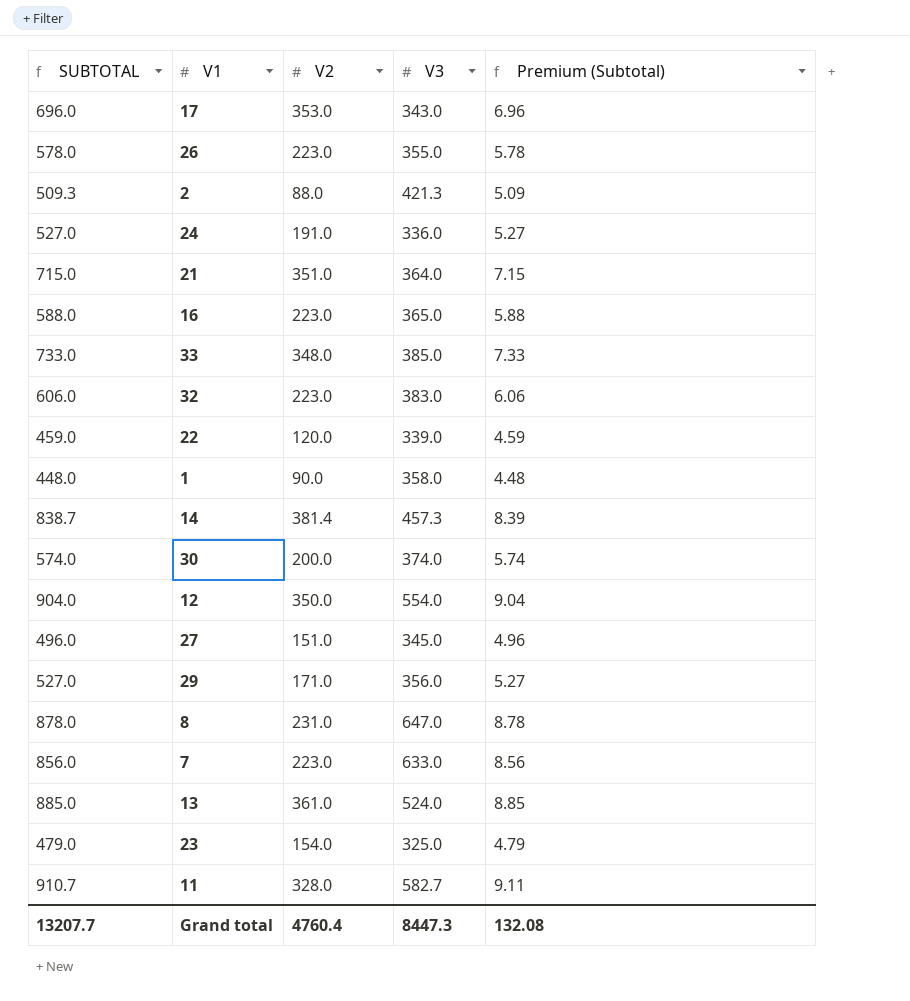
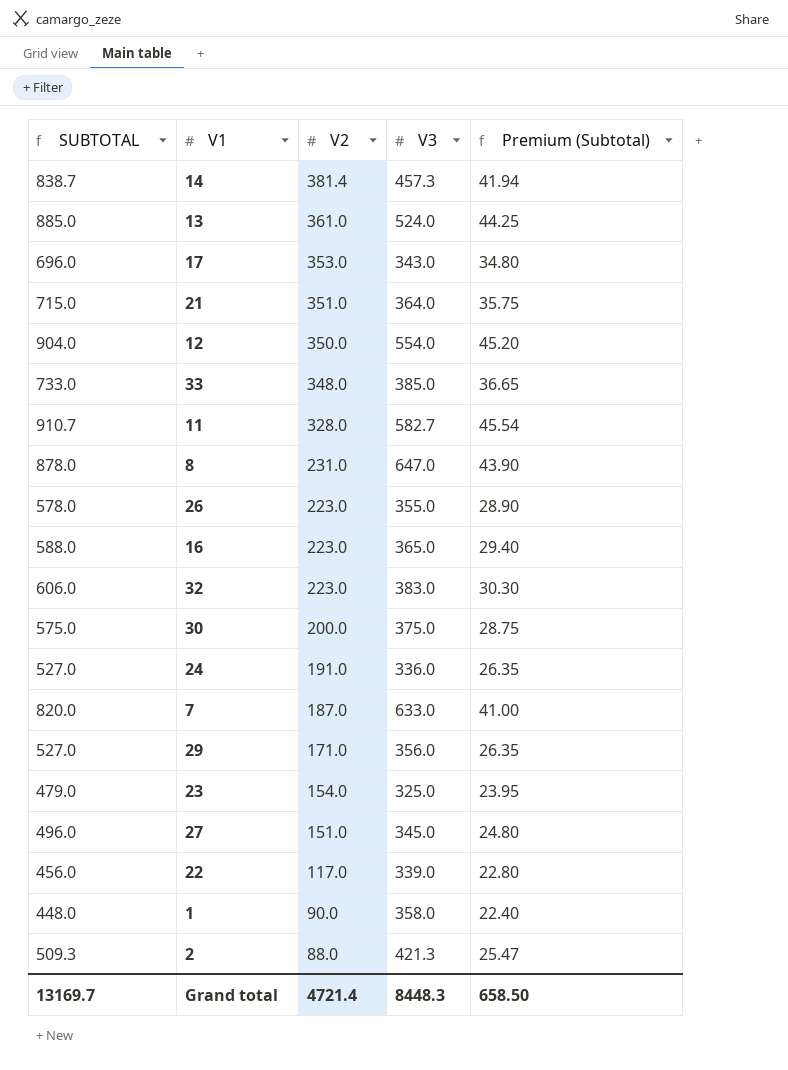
row order: none -> V2 descending
column Premium (Subtotal) | formula: [SUBTOTAL] * 0.01 -> [SUBTOTAL] * 0.05
30 | SUBTOTAL: 574.0 -> 575.0
30 | V3: 374.0 -> 375.0
7 | SUBTOTAL: 856.0 -> 820.0
7 | V2: 223.0 -> 187.0
22 | SUBTOTAL: 459.0 -> 456.0
22 | V2: 120.0 -> 117.0
Grand total | SUBTOTAL: 13207.7 -> 13169.7
Grand total | V2: 4760.4 -> 4721.4
Grand total | V3: 8447.3 -> 8448.3
Grand total | Premium (Subtotal): 132.08 -> 658.50

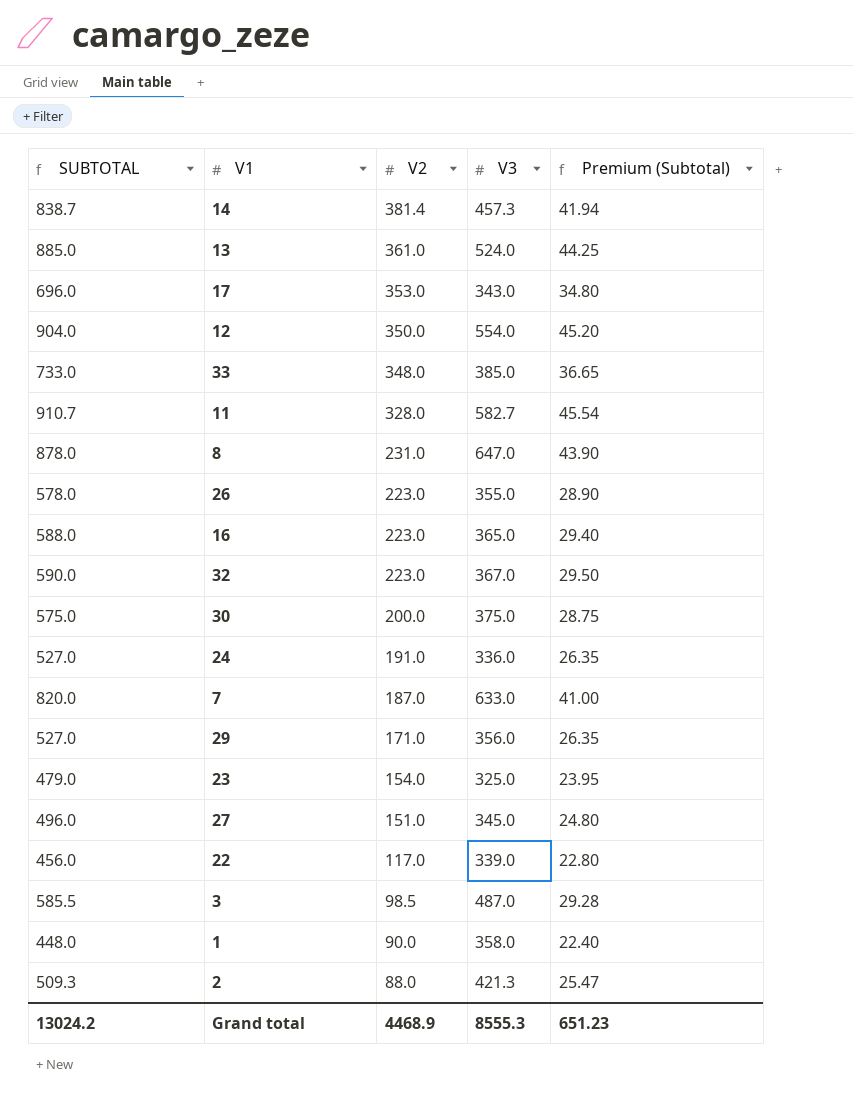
row 21: 715.0 | 351.0 | 364.0 | 35.75 -> none
32 | SUBTOTAL: 606.0 -> 590.0
32 | V3: 383.0 -> 367.0
32 | Premium (Subtotal): 30.30 -> 29.50
row 3: none -> 585.5 | 98.5 | 487.0 | 29.28
Grand total | SUBTOTAL: 13169.7 -> 13024.2
Grand total | V2: 4721.4 -> 4468.9
Grand total | V3: 8448.3 -> 8555.3
Grand total | Premium (Subtotal): 658.50 -> 651.23

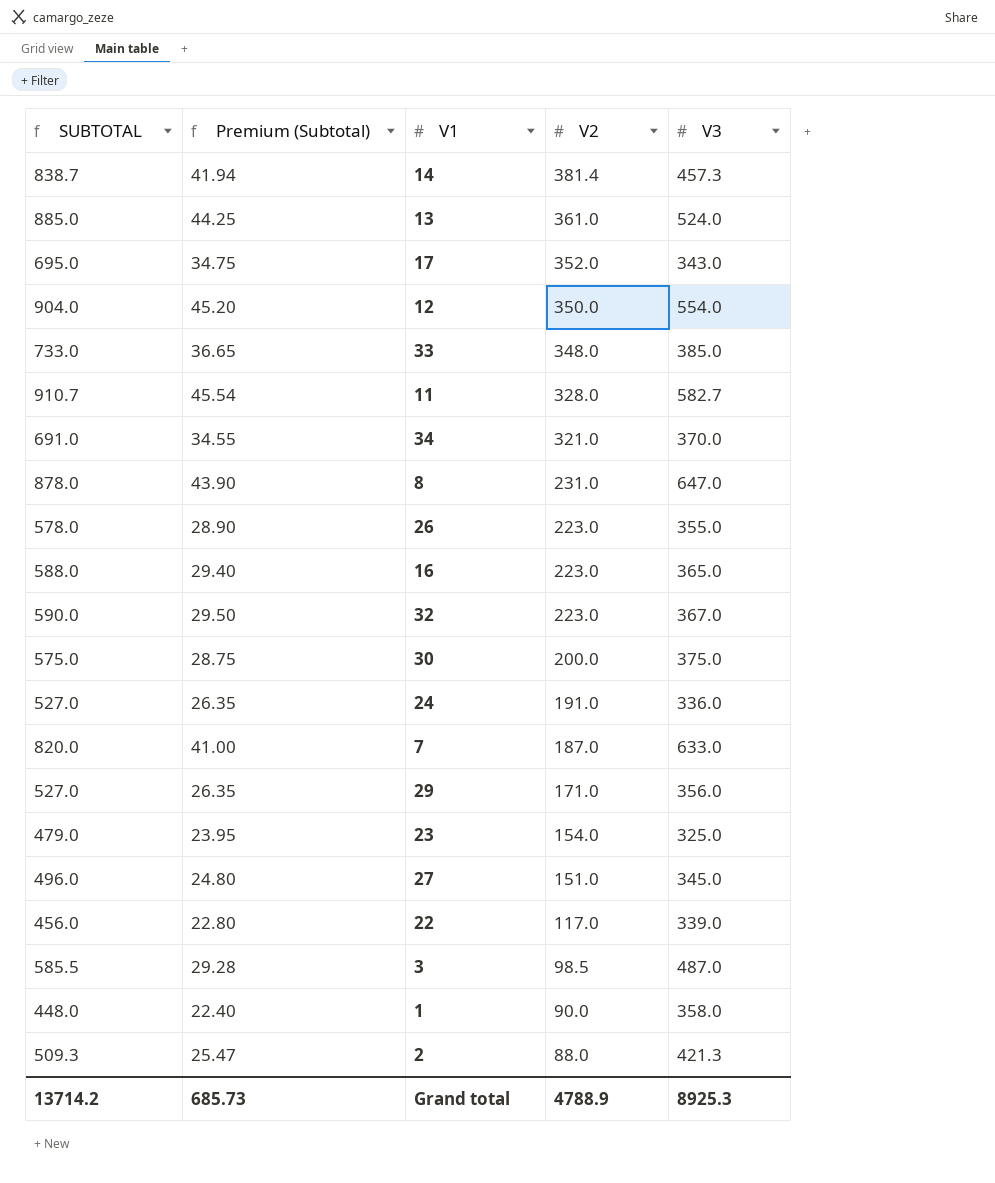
column Premium (Subtotal) | position: 5 -> 2
17 | SUBTOTAL: 696.0 -> 695.0
17 | Premium (Subtotal): 34.80 -> 34.75
17 | V2: 353.0 -> 352.0
row 34: none -> 691.0 | 34.55 | 321.0 | 370.0
Grand total | SUBTOTAL: 13024.2 -> 13714.2
Grand total | Premium (Subtotal): 651.23 -> 685.73
Grand total | V2: 4468.9 -> 4788.9
Grand total | V3: 8555.3 -> 8925.3

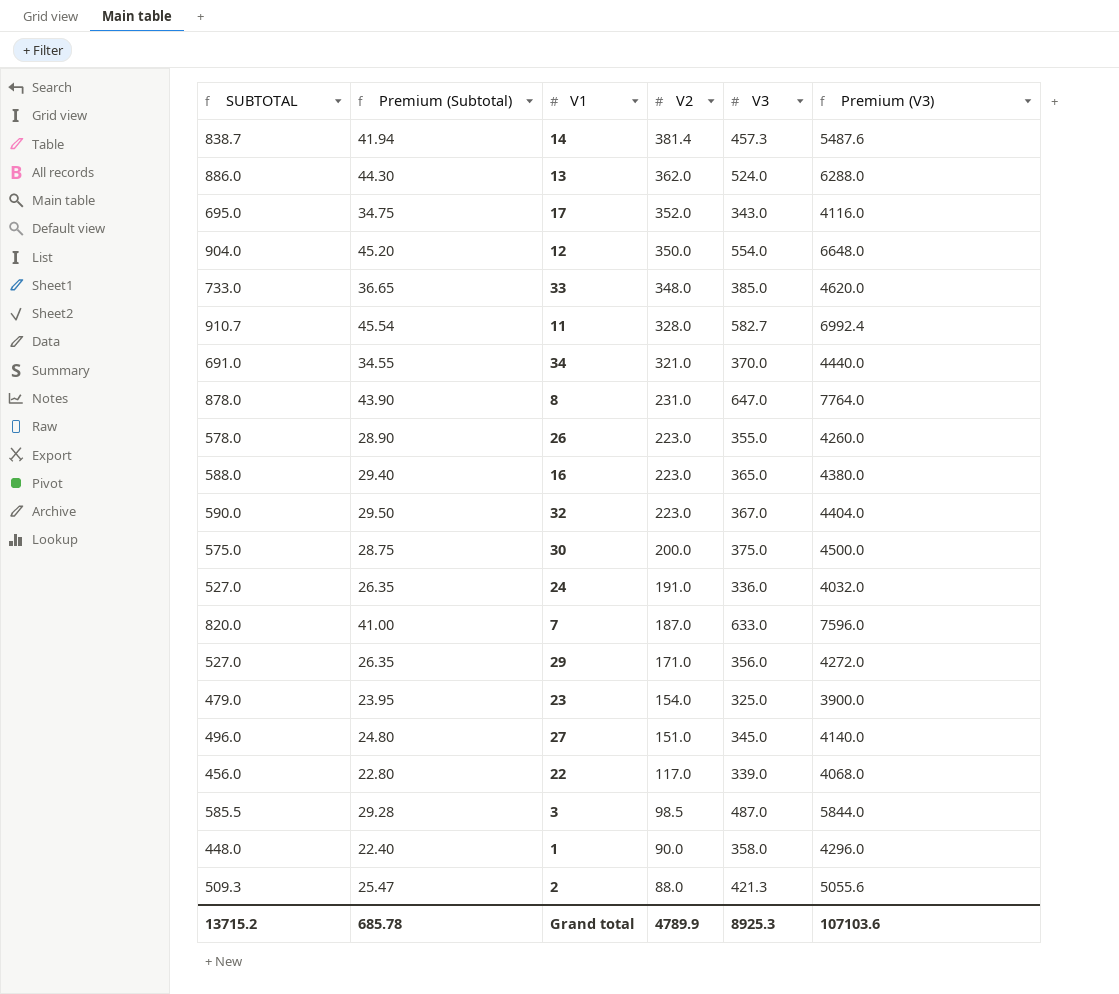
column Premium (V3) | formula: none -> [V3] * 12
13 | SUBTOTAL: 885.0 -> 886.0
13 | Premium (Subtotal): 44.25 -> 44.30
13 | V2: 361.0 -> 362.0
Grand total | SUBTOTAL: 13714.2 -> 13715.2
Grand total | Premium (Subtotal): 685.73 -> 685.78
Grand total | V2: 4788.9 -> 4789.9

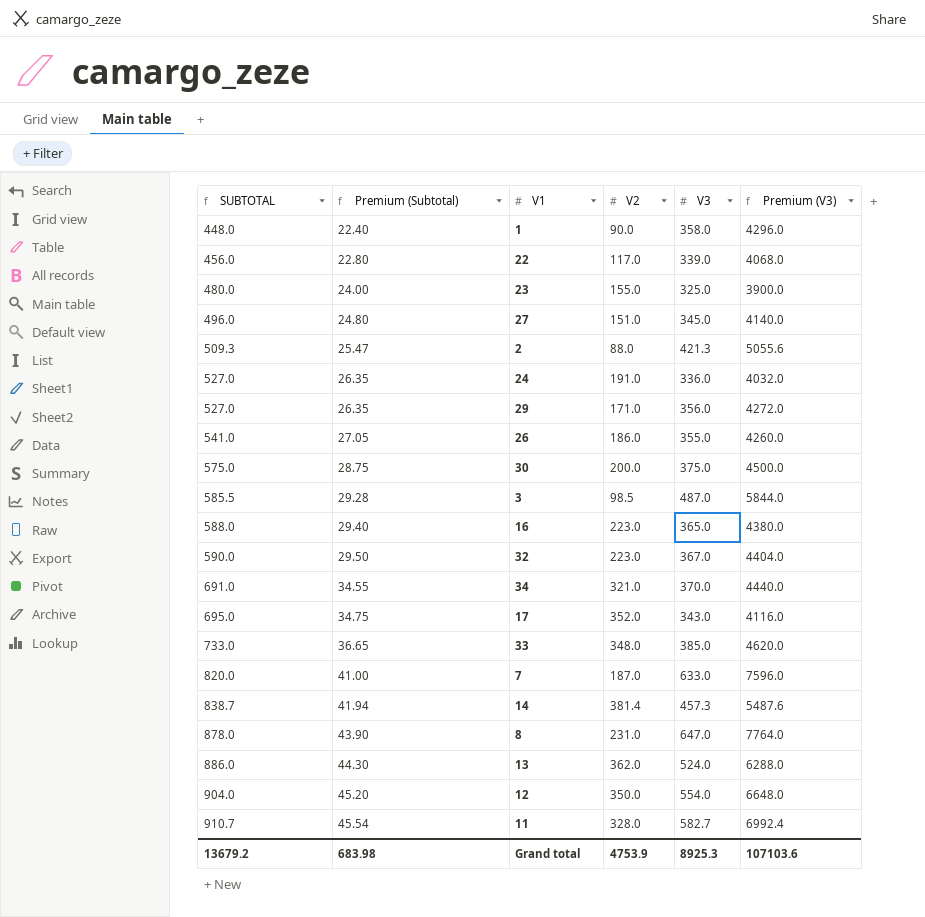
row order: V2 descending -> SUBTOTAL ascending
23 | SUBTOTAL: 479.0 -> 480.0
23 | Premium (Subtotal): 23.95 -> 24.00
23 | V2: 154.0 -> 155.0
26 | SUBTOTAL: 578.0 -> 541.0
26 | Premium (Subtotal): 28.90 -> 27.05
26 | V2: 223.0 -> 186.0
Grand total | SUBTOTAL: 13715.2 -> 13679.2
Grand total | Premium (Subtotal): 685.78 -> 683.98
Grand total | V2: 4789.9 -> 4753.9

